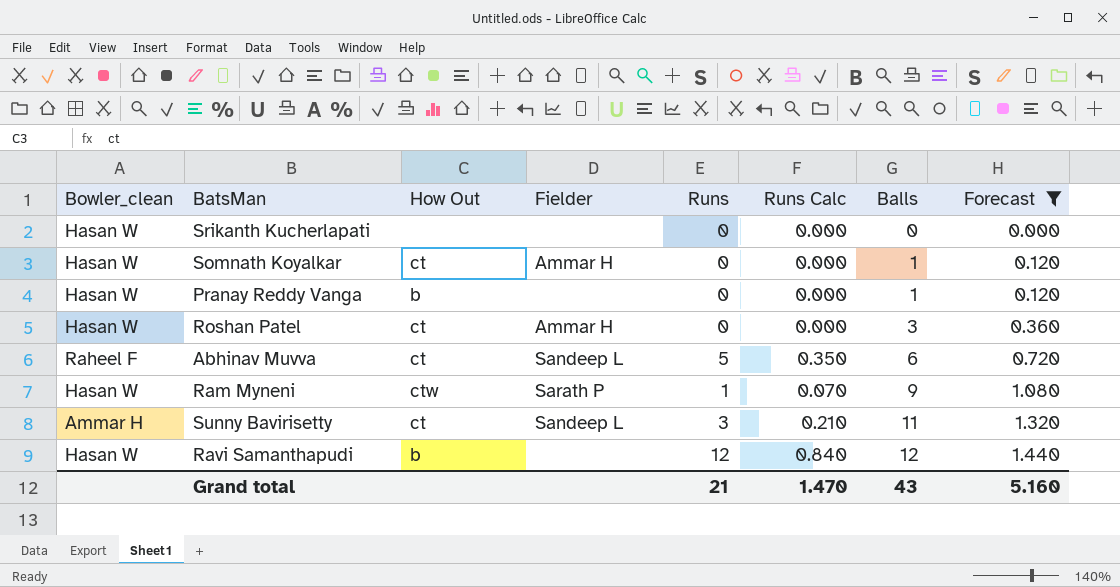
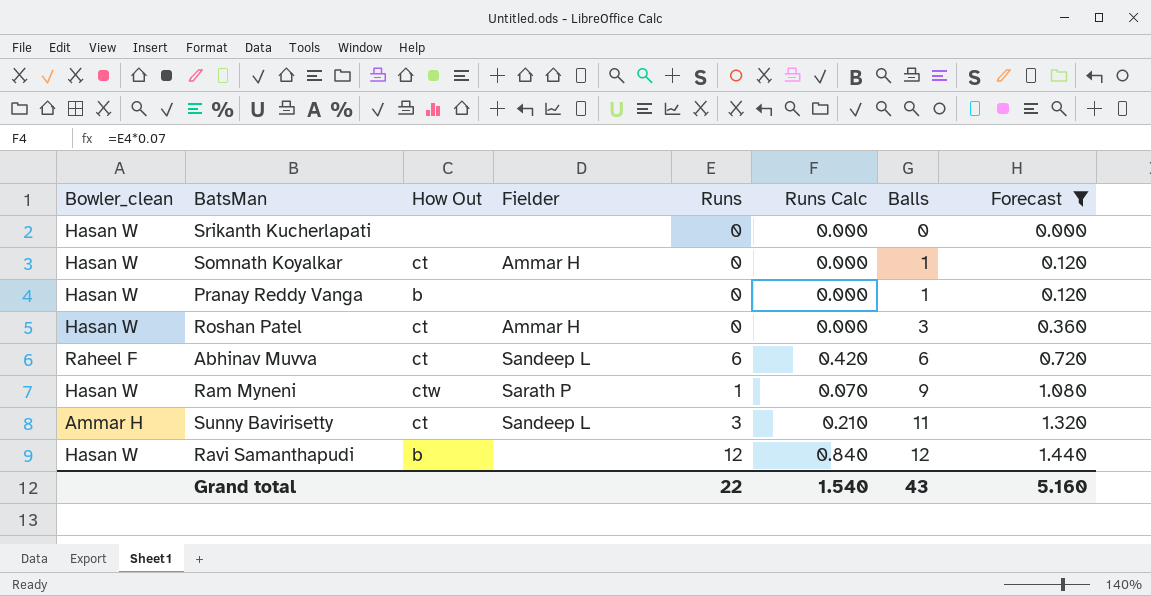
Abhinav Muvva | Runs: 5 -> 6
Abhinav Muvva | Runs Calc: 0.350 -> 0.420
Grand total | Runs: 21 -> 22
Grand total | Runs Calc: 1.470 -> 1.540

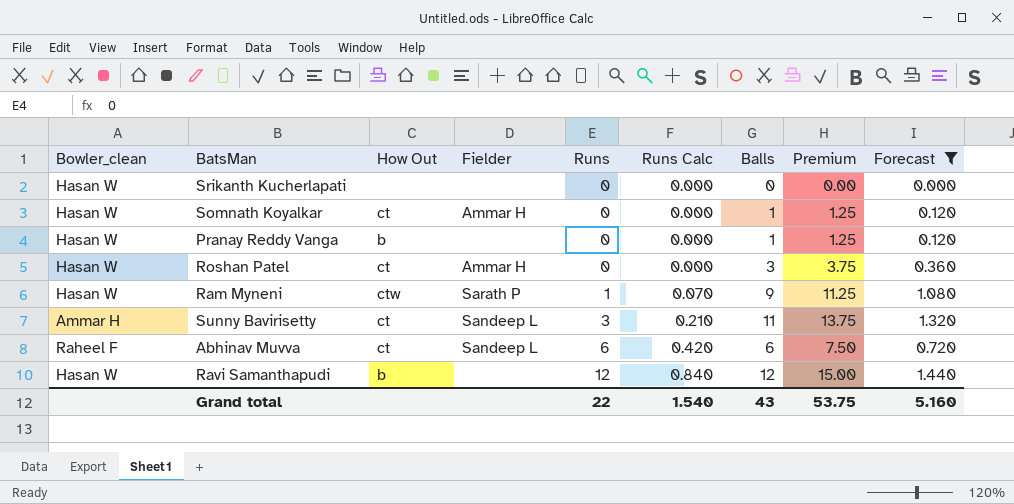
row order: Balls ascending -> Runs ascending
column Premium | formula: none -> [Balls] * 1.25

